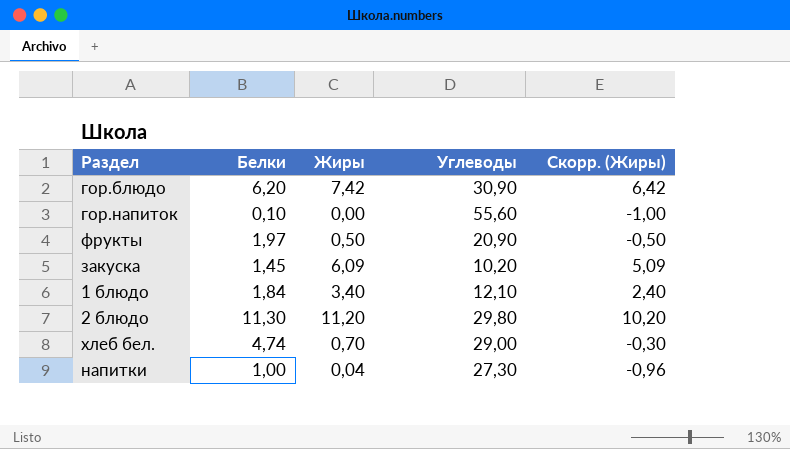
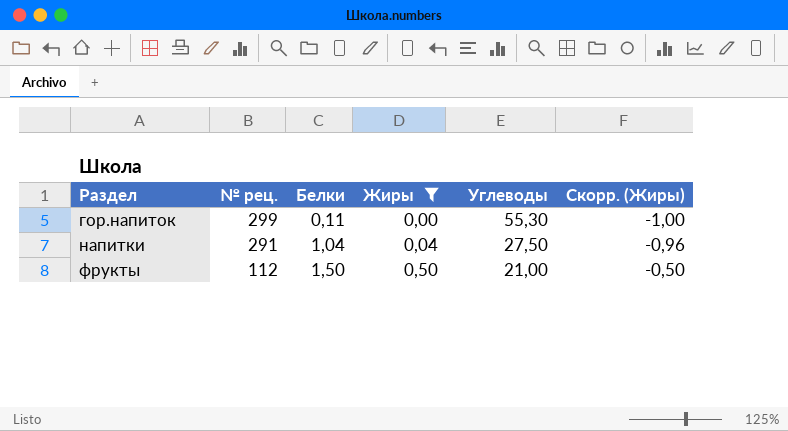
filter: none -> Жиры <= 0,50
row order: none -> Раздел ascending
column № рец. | position: none -> 2
гор.напиток | Белки: 0,10 -> 0,11
гор.напиток | Углеводы: 55,60 -> 55,30
напитки | Белки: 1,00 -> 1,04
напитки | Углеводы: 27,30 -> 27,50
фрукты | Белки: 1,97 -> 1,50
фрукты | Углеводы: 20,90 -> 21,00

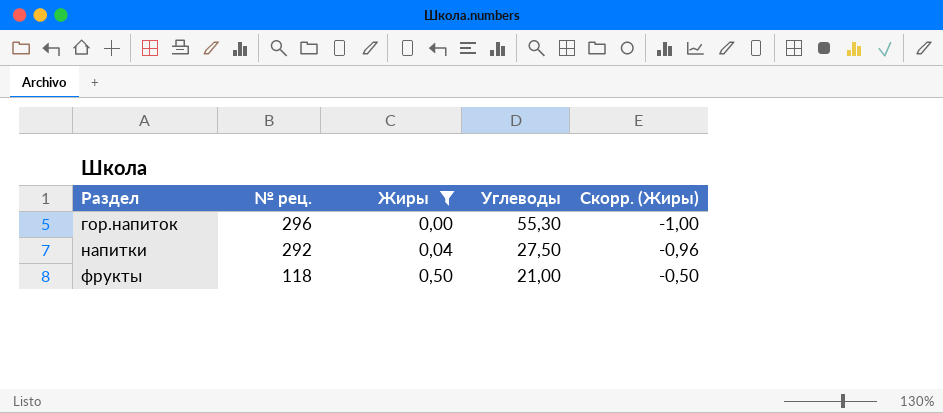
column Белки | position: 3 -> none
гор.напиток | № рец.: 299 -> 296
напитки | № рец.: 291 -> 292
фрукты | № рец.: 112 -> 118

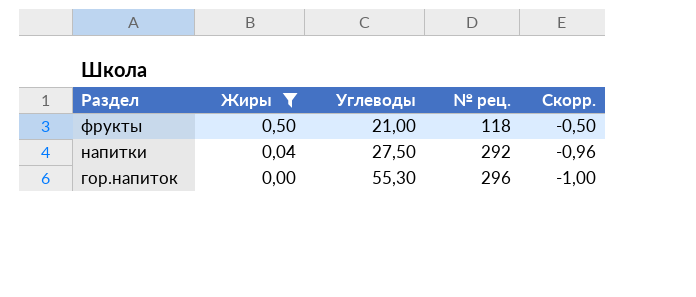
row order: Раздел ascending -> Раздел descending
column № рец. | position: 2 -> 4
column name: Скорр. (Жиры) -> Скорр.

